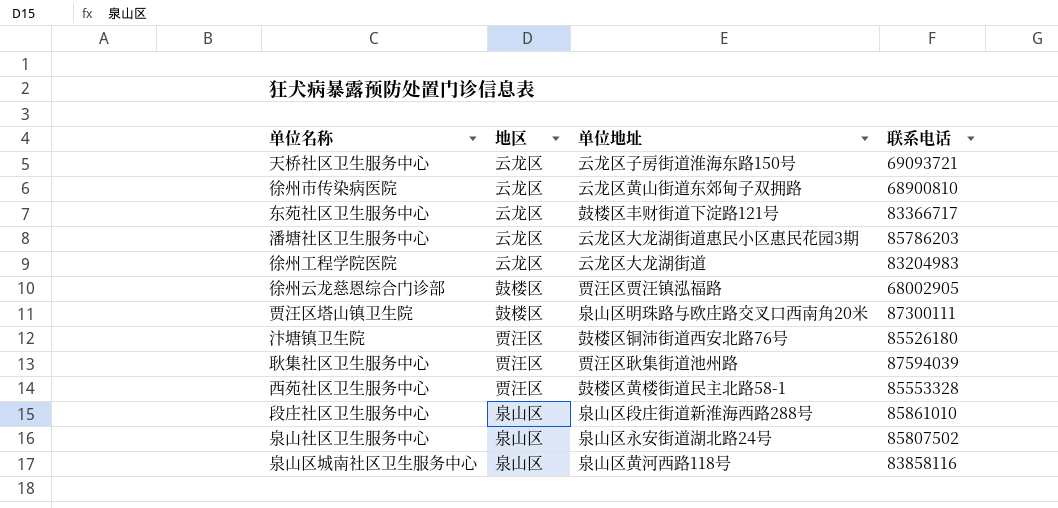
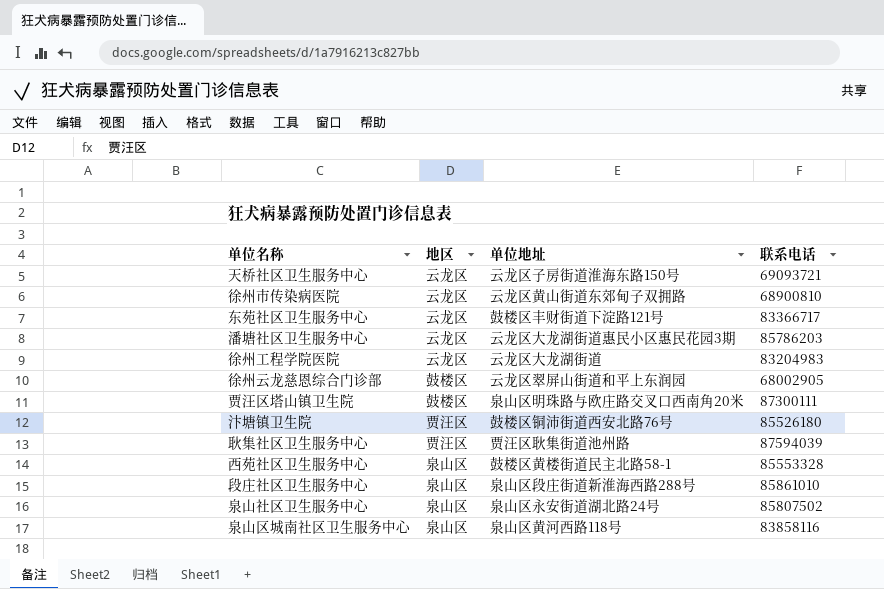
徐州云龙慈恩综合门诊部 | 单位地址: 贾汪区贾汪镇泓福路 -> 云龙区翠屏山街道和平上东润园
西苑社区卫生服务中心 | 地区: 贾汪区 -> 泉山区

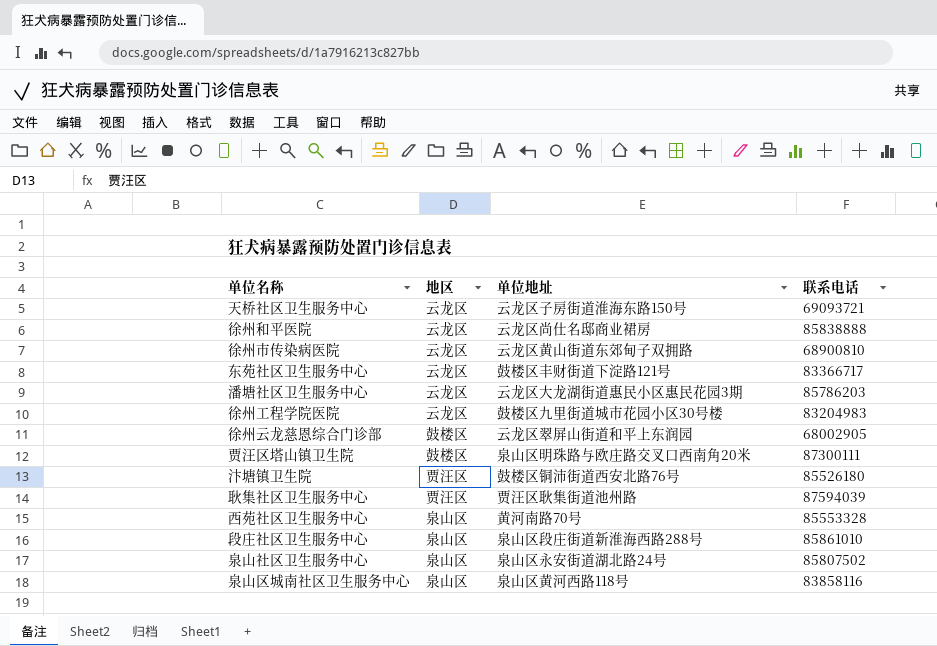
row 徐州和平医院: none -> 云龙区 | 云龙区尚仕名邸商业裙房 | 85838888
徐州工程学院医院 | 单位地址: 云龙区大龙湖街道 -> 鼓楼区九里街道城市花园小区30号楼
西苑社区卫生服务中心 | 单位地址: 鼓楼区黄楼街道民主北路58-1 -> 黄河南路70号

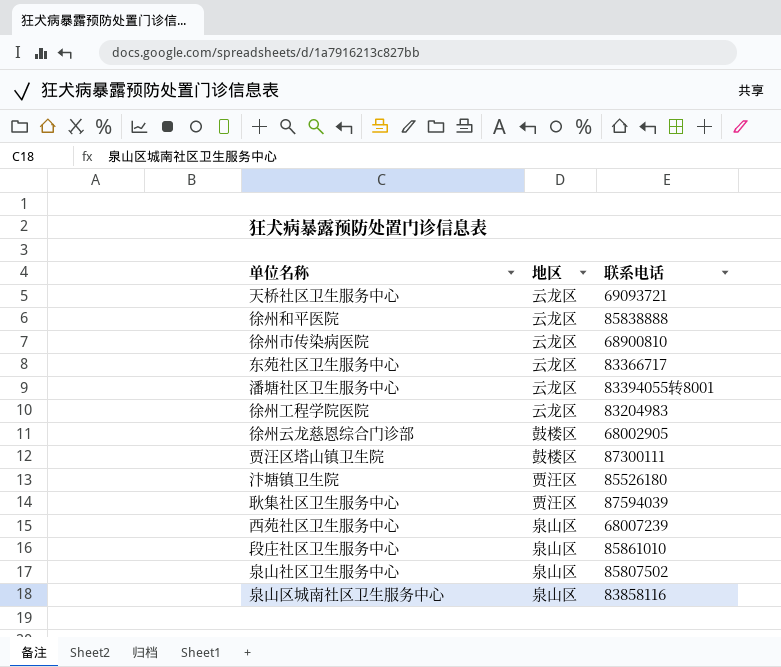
column 单位地址 | position: 3 -> none
潘塘社区卫生服务中心 | 联系电话: 85786203 -> 83394055转8001
西苑社区卫生服务中心 | 联系电话: 85553328 -> 68007239

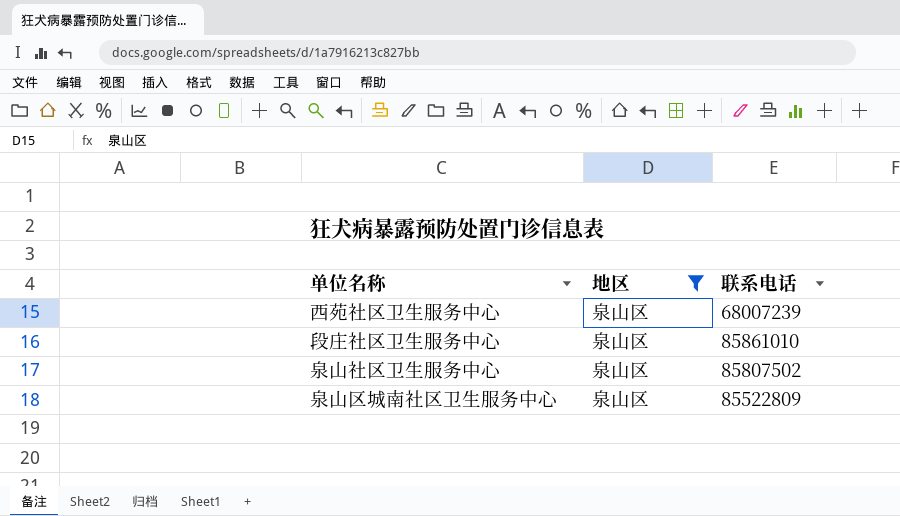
filter: none -> 地区 = 泉山区
泉山区城南社区卫生服务中心 | 联系电话: 83858116 -> 85522809

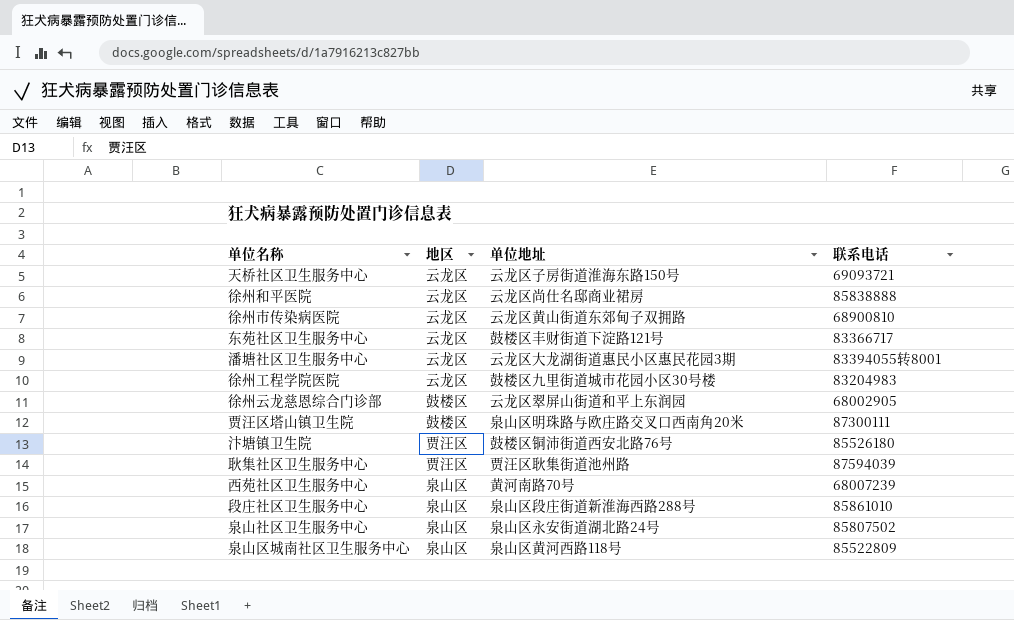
filter: 地区 = 泉山区 -> none
column 单位地址 | position: none -> 3

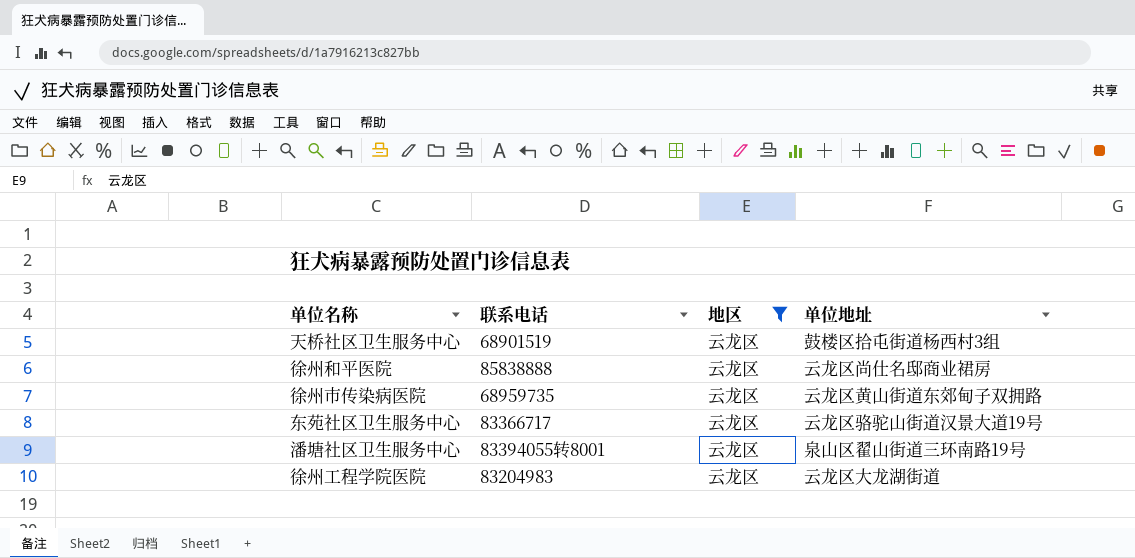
filter: none -> 地区 = 云龙区
column 联系电话 | position: 4 -> 2
天桥社区卫生服务中心 | 联系电话: 69093721 -> 68901519
天桥社区卫生服务中心 | 单位地址: 云龙区子房街道淮海东路150号 -> 鼓楼区拾屯街道杨西村3组
徐州市传染病医院 | 联系电话: 68900810 -> 68959735
东苑社区卫生服务中心 | 单位地址: 鼓楼区丰财街道下淀路121号 -> 云龙区骆驼山街道汉景大道19号
潘塘社区卫生服务中心 | 单位地址: 云龙区大龙湖街道惠民小区惠民花园3期 -> 泉山区翟山街道三环南路19号
徐州工程学院医院 | 单位地址: 鼓楼区九里街道城市花园小区30号楼 -> 云龙区大龙湖街道

